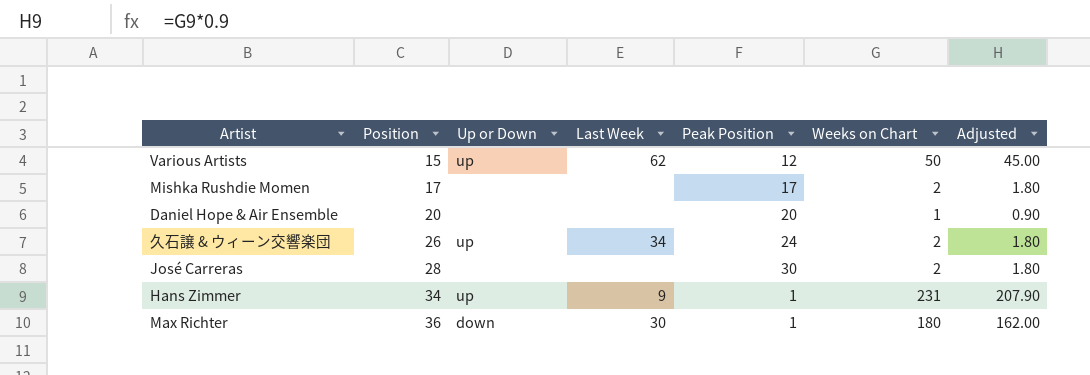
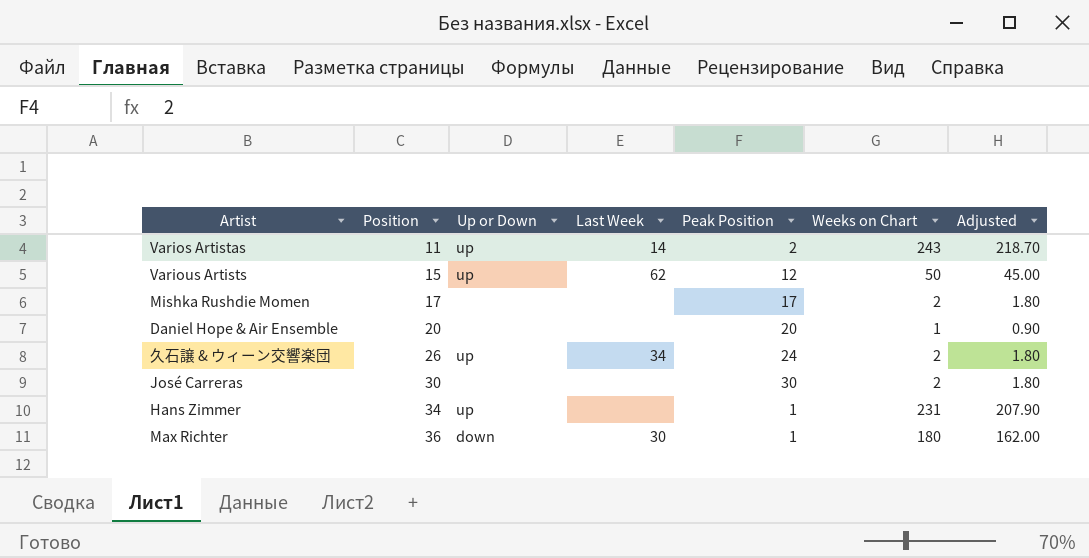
row Varios Artistas: none -> 11 | up | 14 | 2 | 243 | 218.70
José Carreras | Position: 28 -> 30
Hans Zimmer | Last Week: 9 -> none

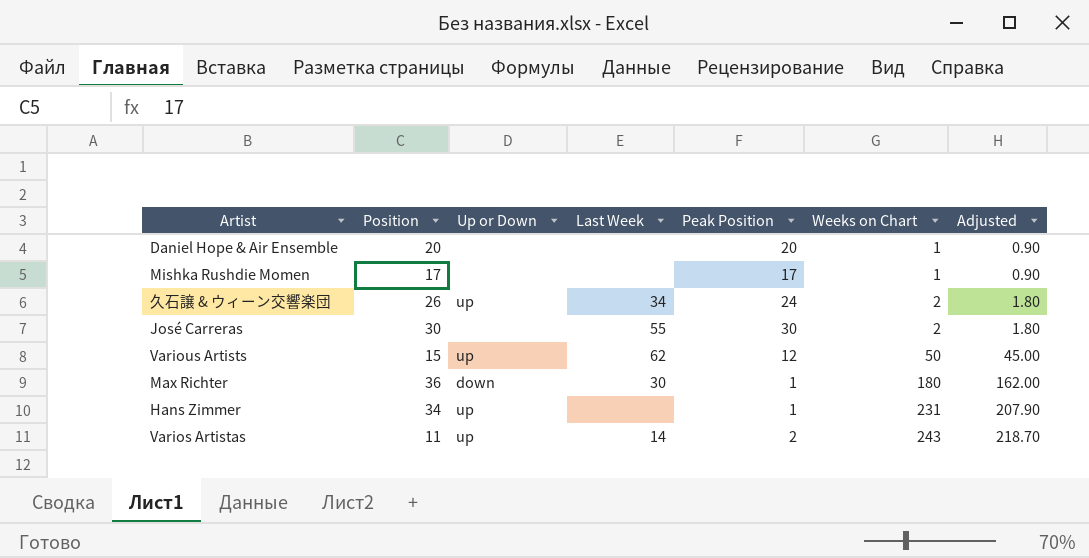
row order: Position ascending -> Weeks on Chart ascending
Mishka Rushdie Momen | Weeks on Chart: 2 -> 1
Mishka Rushdie Momen | Adjusted: 1.80 -> 0.90
José Carreras | Last Week: none -> 55

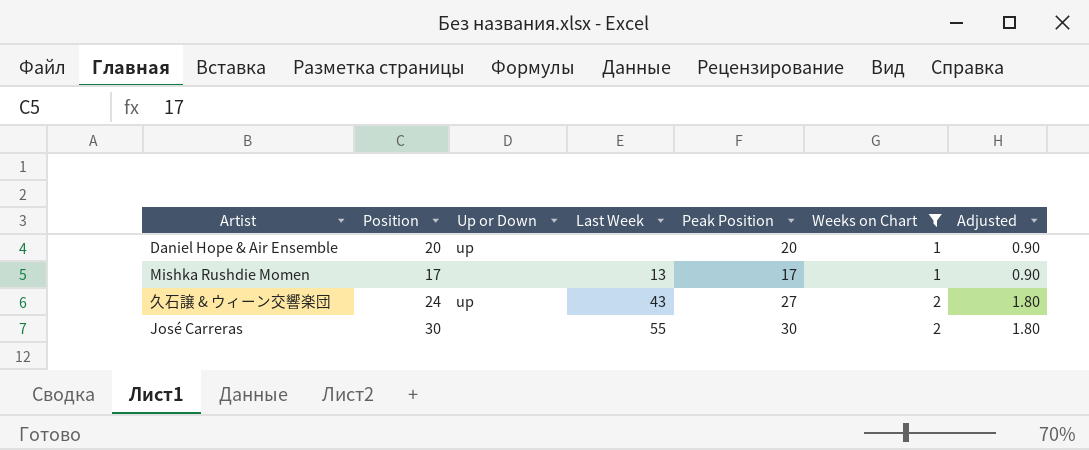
filter: none -> Weeks on Chart <= 2
Daniel Hope & Air Ensemble | Up or Down: none -> up
Mishka Rushdie Momen | Last Week: none -> 13
久石譲 & ウィーン交響楽団 | Position: 26 -> 24
久石譲 & ウィーン交響楽団 | Last Week: 34 -> 43
久石譲 & ウィーン交響楽団 | Peak Position: 24 -> 27

